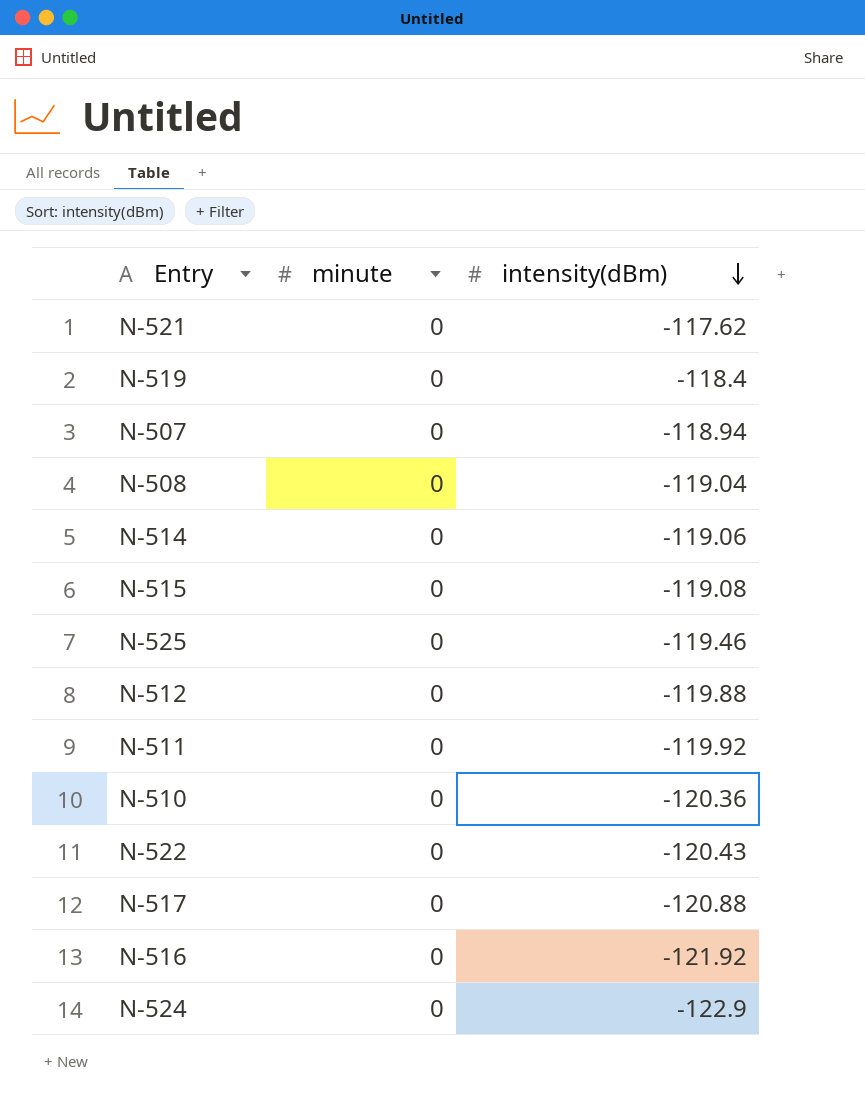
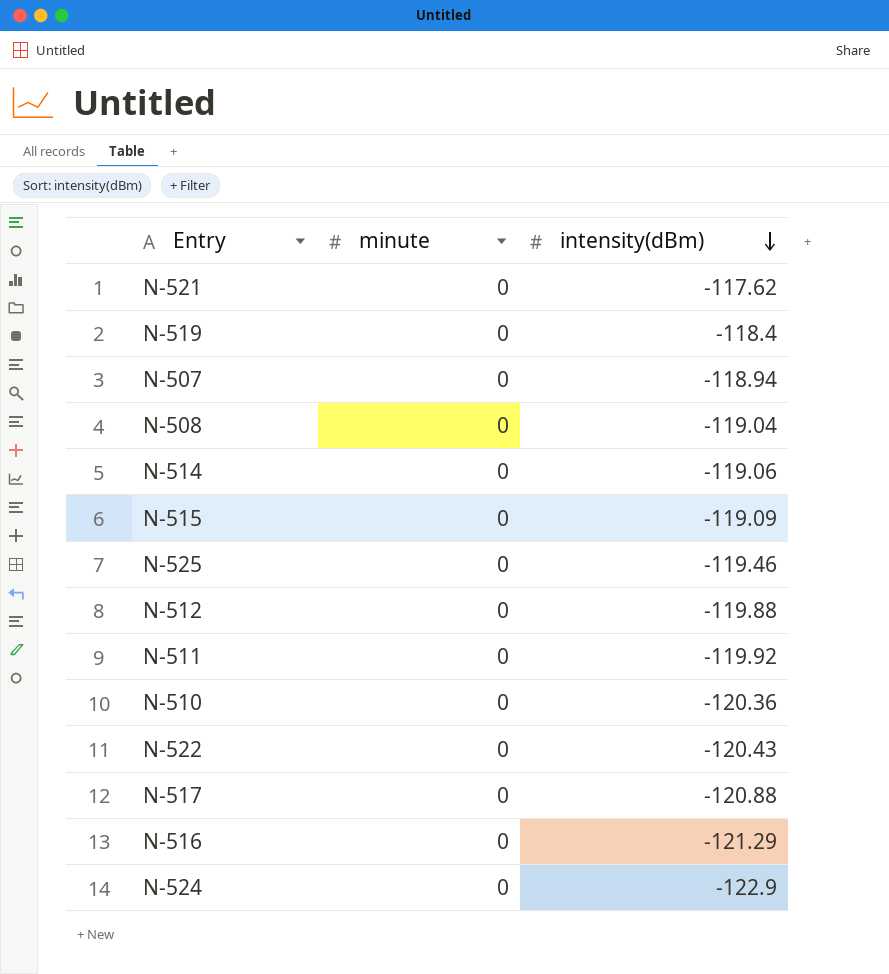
N-515 | intensity(dBm): -119.08 -> -119.09
N-516 | intensity(dBm): -121.92 -> -121.29

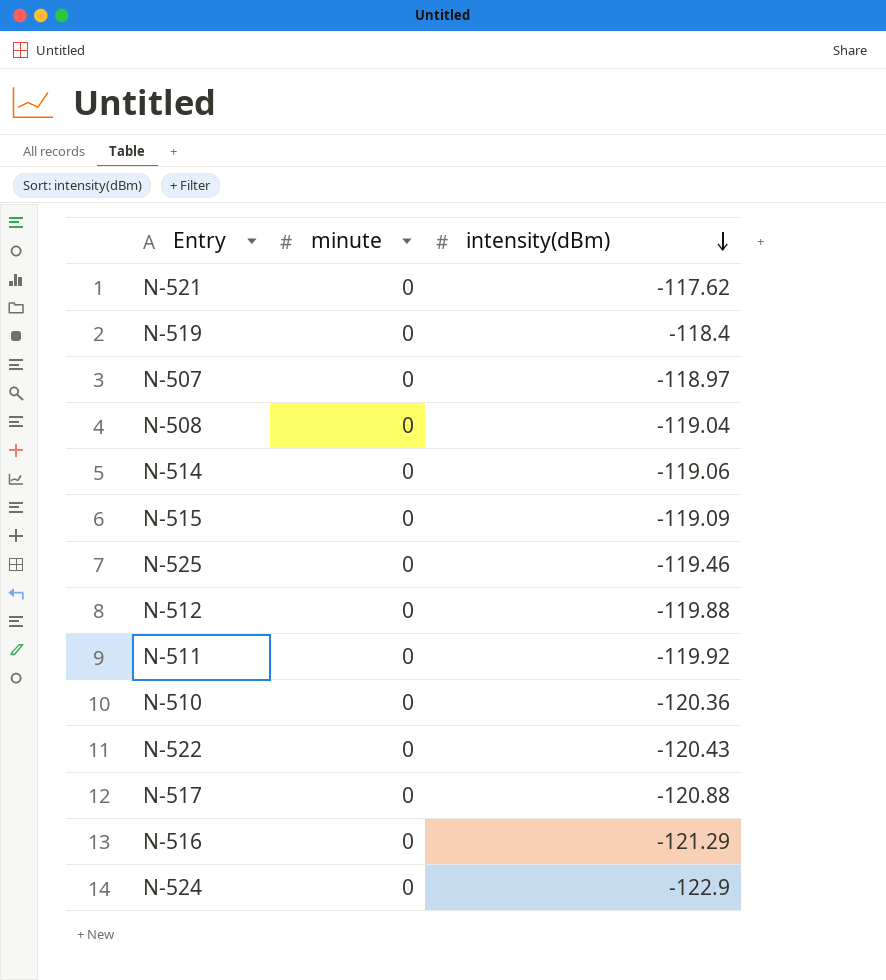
N-507 | intensity(dBm): -118.94 -> -118.97

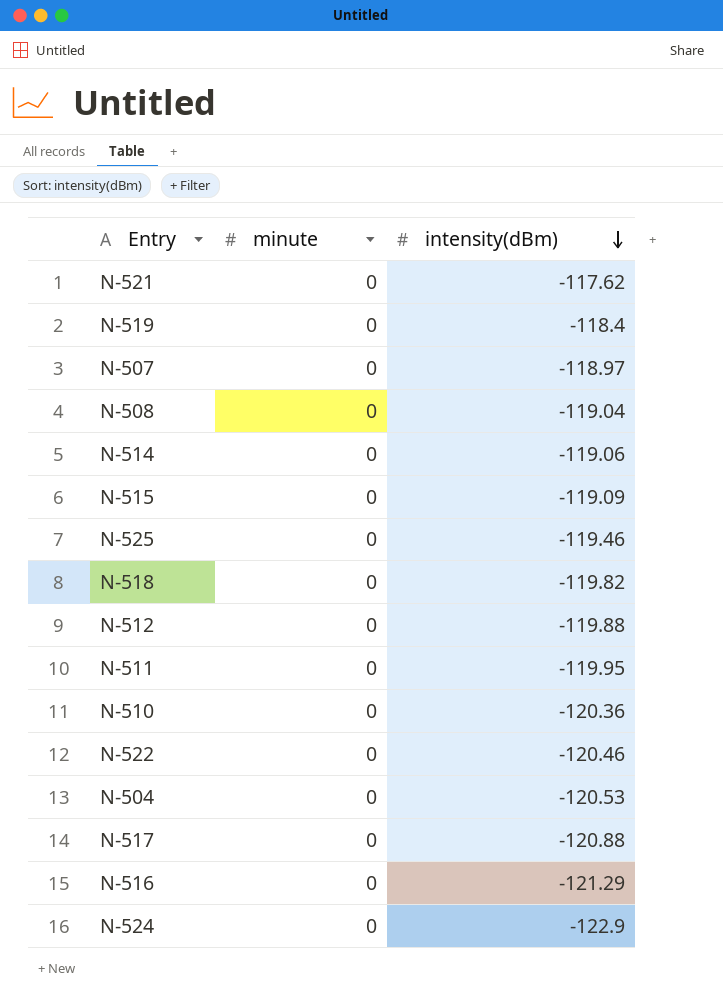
row N-518: none -> 0 | -119.82
N-511 | intensity(dBm): -119.92 -> -119.95
N-522 | intensity(dBm): -120.43 -> -120.46
row N-504: none -> 0 | -120.53

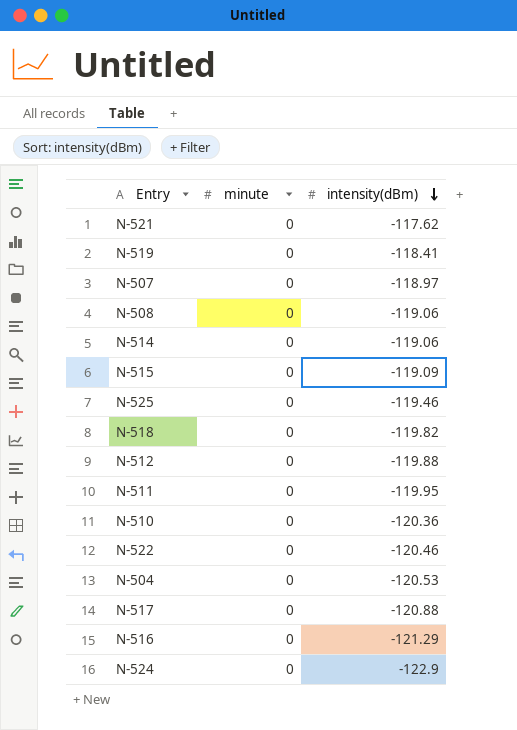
N-519 | intensity(dBm): -118.4 -> -118.41
N-508 | intensity(dBm): -119.04 -> -119.06

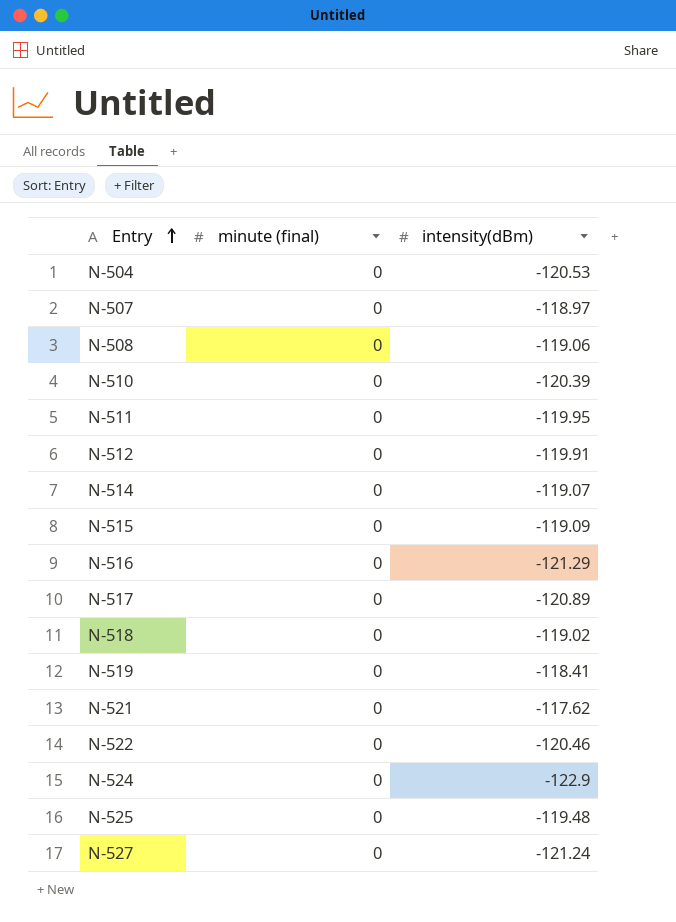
row order: intensity(dBm) descending -> Entry ascending
column name: minute -> minute (final)
N-510 | intensity(dBm): -120.36 -> -120.39
N-512 | intensity(dBm): -119.88 -> -119.91
N-514 | intensity(dBm): -119.06 -> -119.07
N-517 | intensity(dBm): -120.88 -> -120.89
N-518 | intensity(dBm): -119.82 -> -119.02
N-525 | intensity(dBm): -119.46 -> -119.48
row N-527: none -> 0 | -121.24

